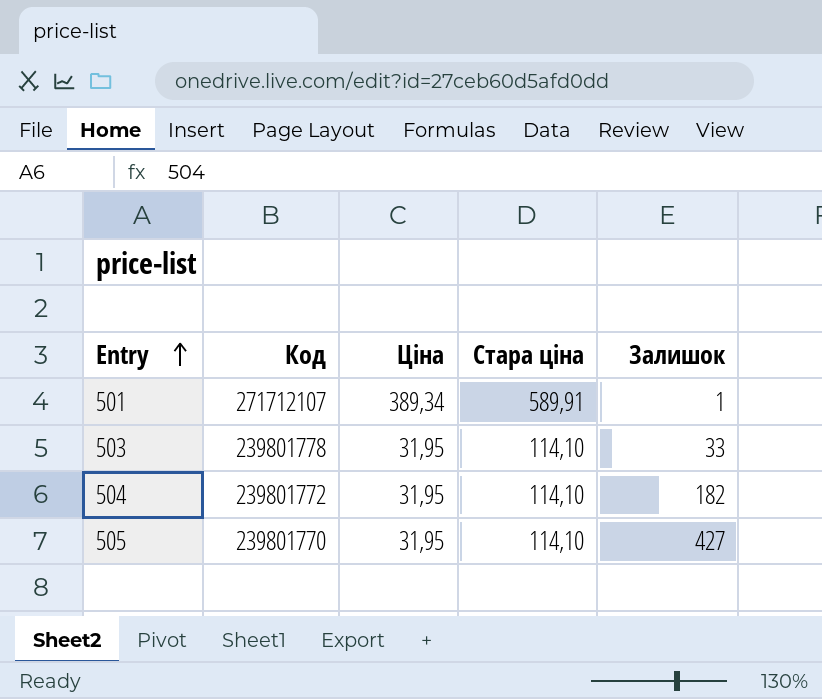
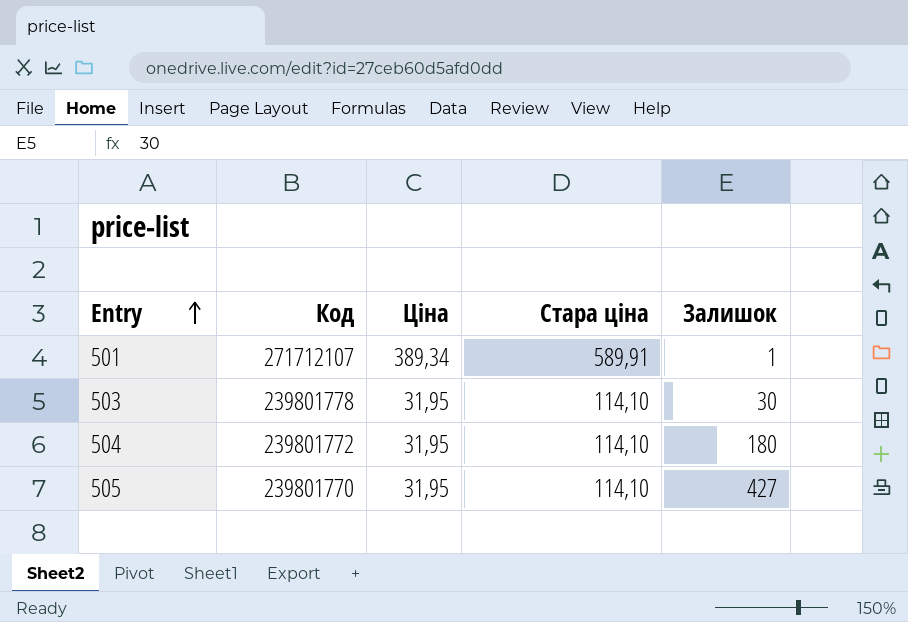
503 | Залишок: 33 -> 30
504 | Залишок: 182 -> 180

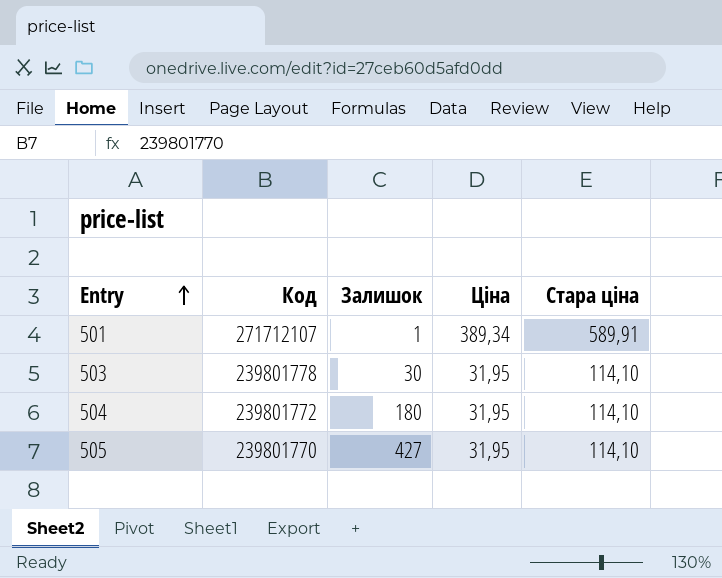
column Залишок | position: 5 -> 3

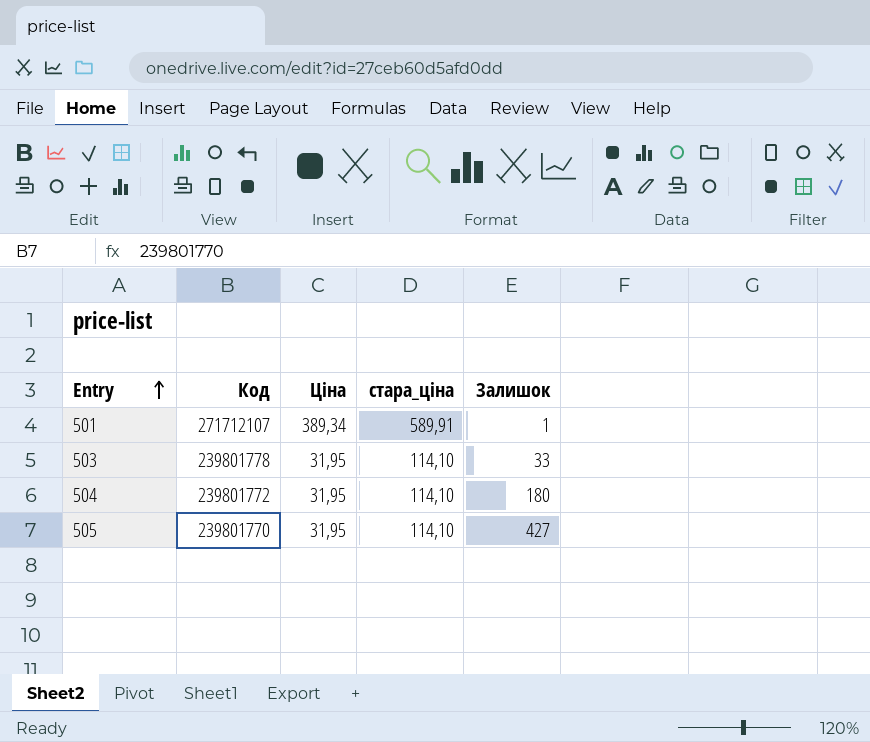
column name: Стара ціна -> стара_ціна
column Залишок | position: 3 -> 5
503 | Залишок: 30 -> 33

